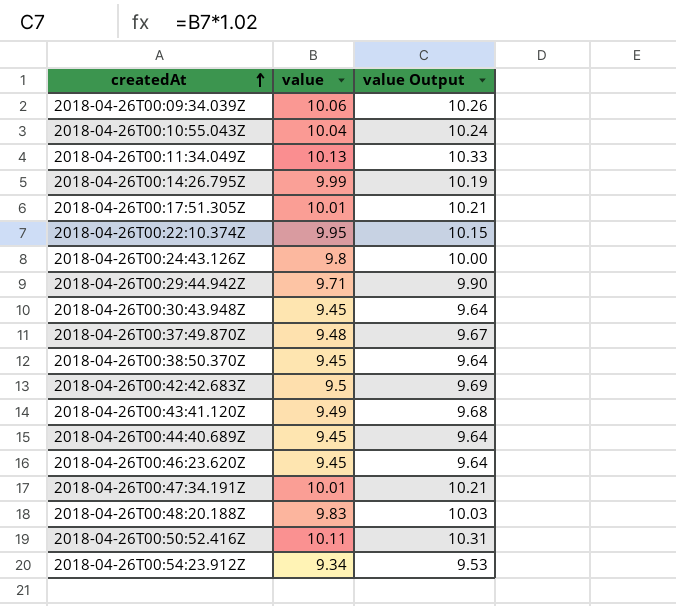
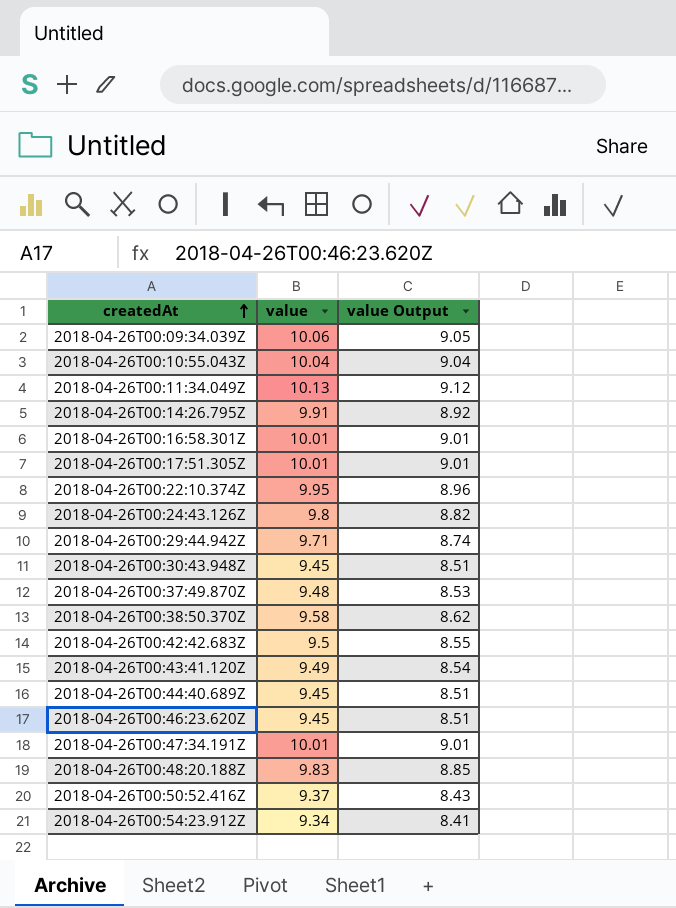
column value Output | formula: [value] * 1.02 -> [value] * 0.9
2018-04-26T00:14:26.795Z | value: 9.99 -> 9.91
row 2018-04-26T00:16:58.301Z: none -> 10.01 | 9.01
2018-04-26T00:38:50.370Z | value: 9.45 -> 9.58
2018-04-26T00:50:52.416Z | value: 10.11 -> 9.37

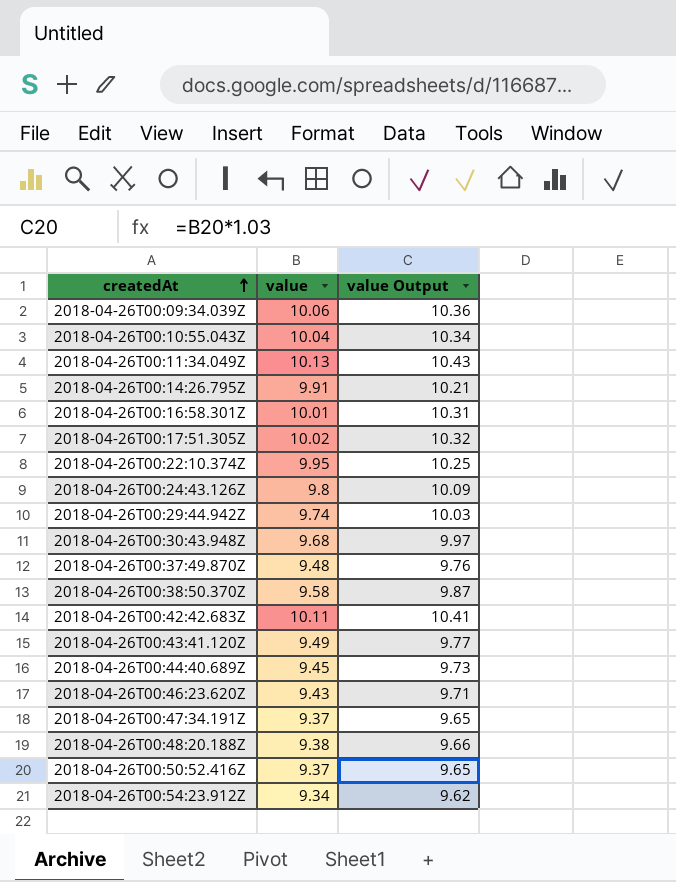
column value Output | formula: [value] * 0.9 -> [value] * 1.03
2018-04-26T00:17:51.305Z | value: 10.01 -> 10.02
2018-04-26T00:29:44.942Z | value: 9.71 -> 9.74
2018-04-26T00:30:43.948Z | value: 9.45 -> 9.68
2018-04-26T00:42:42.683Z | value: 9.5 -> 10.11
2018-04-26T00:46:23.620Z | value: 9.45 -> 9.43
2018-04-26T00:47:34.191Z | value: 10.01 -> 9.37
2018-04-26T00:48:20.188Z | value: 9.83 -> 9.38

